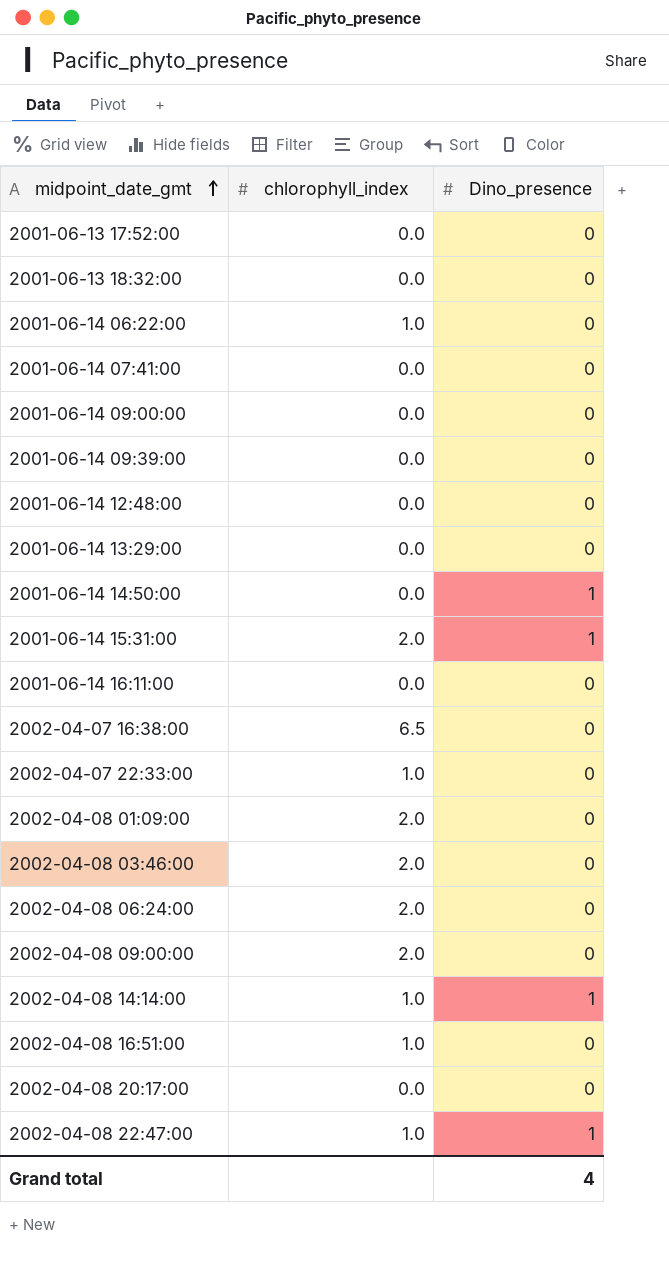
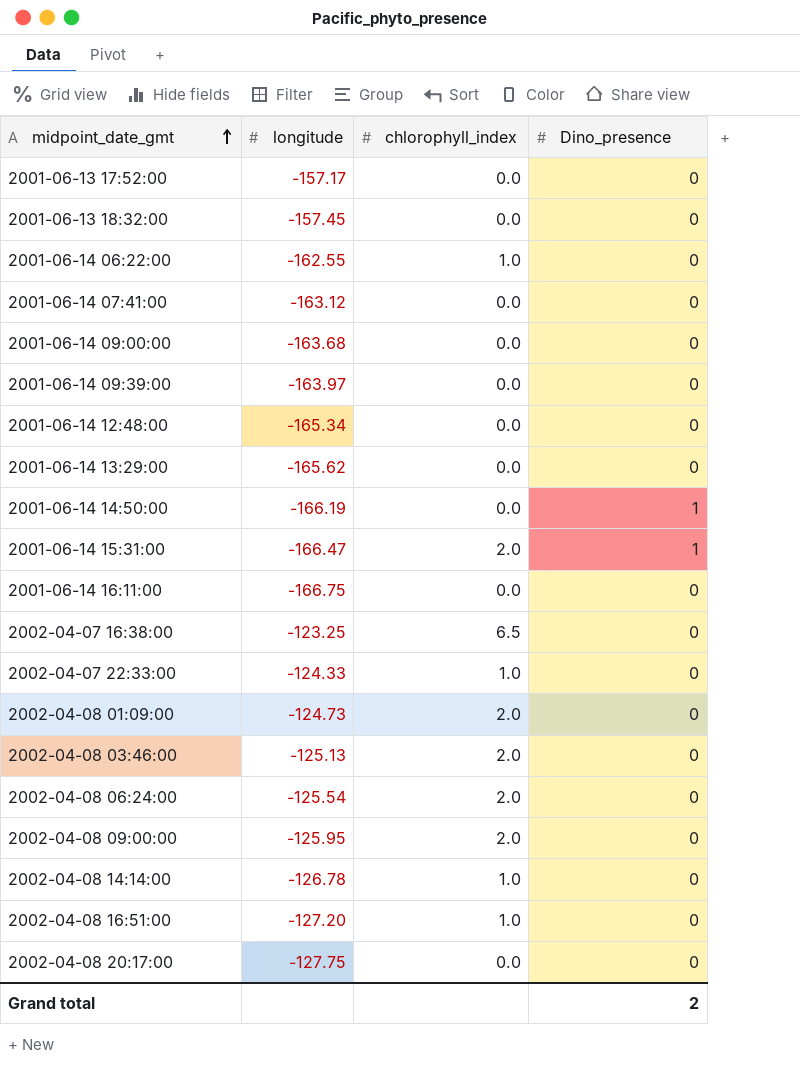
column longitude | position: none -> 2
row 2002-04-08 22:47:00: 1.0 | 1 -> none
2002-04-08 14:14:00 | Dino_presence: 1 -> 0
Grand total | Dino_presence: 4 -> 2

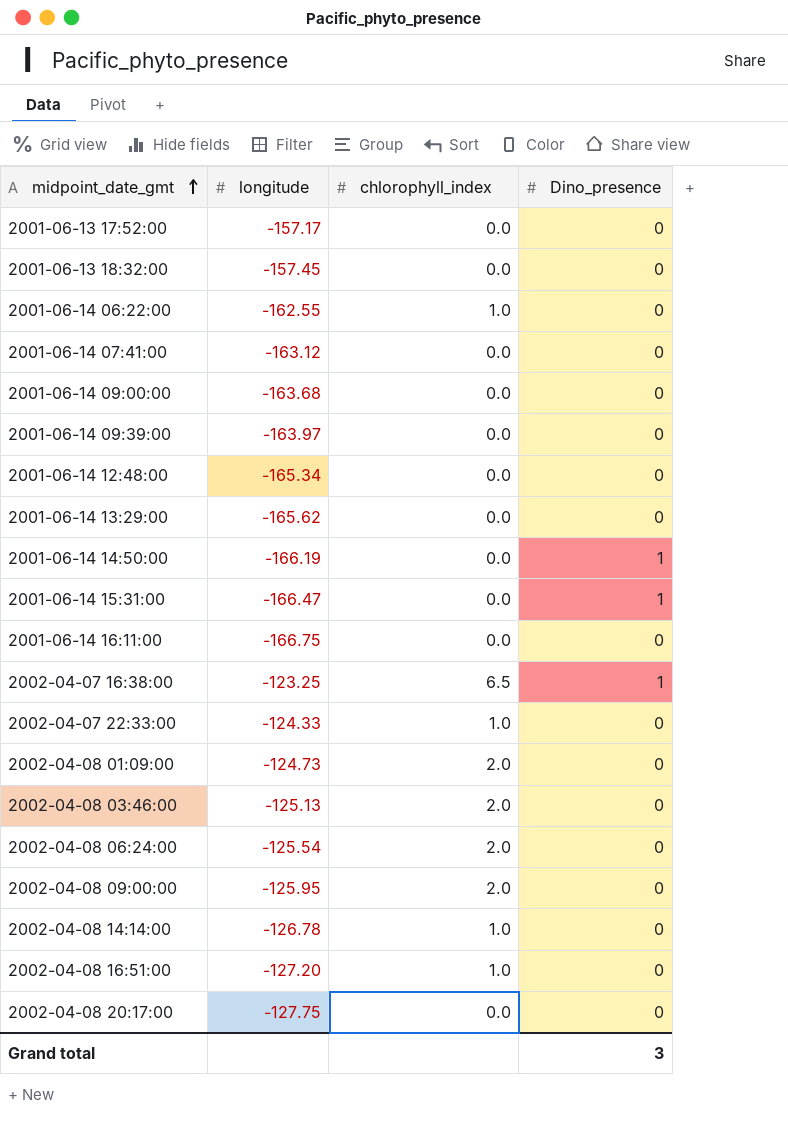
2001-06-14 15:31:00 | chlorophyll_index: 2.0 -> 0.0
2002-04-07 16:38:00 | Dino_presence: 0 -> 1
Grand total | Dino_presence: 2 -> 3

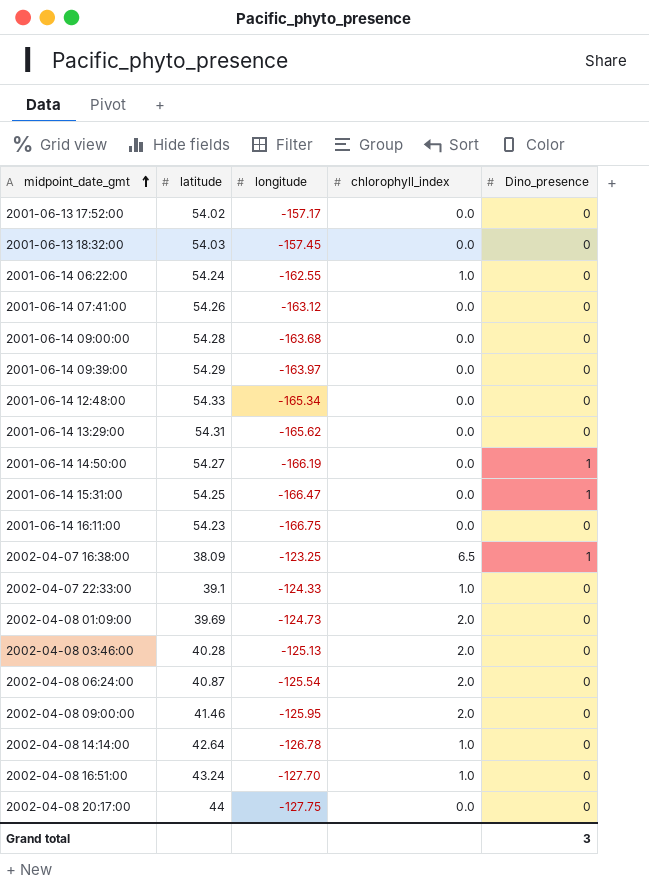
column latitude | position: none -> 2
2002-04-08 16:51:00 | longitude: -127.20 -> -127.70

